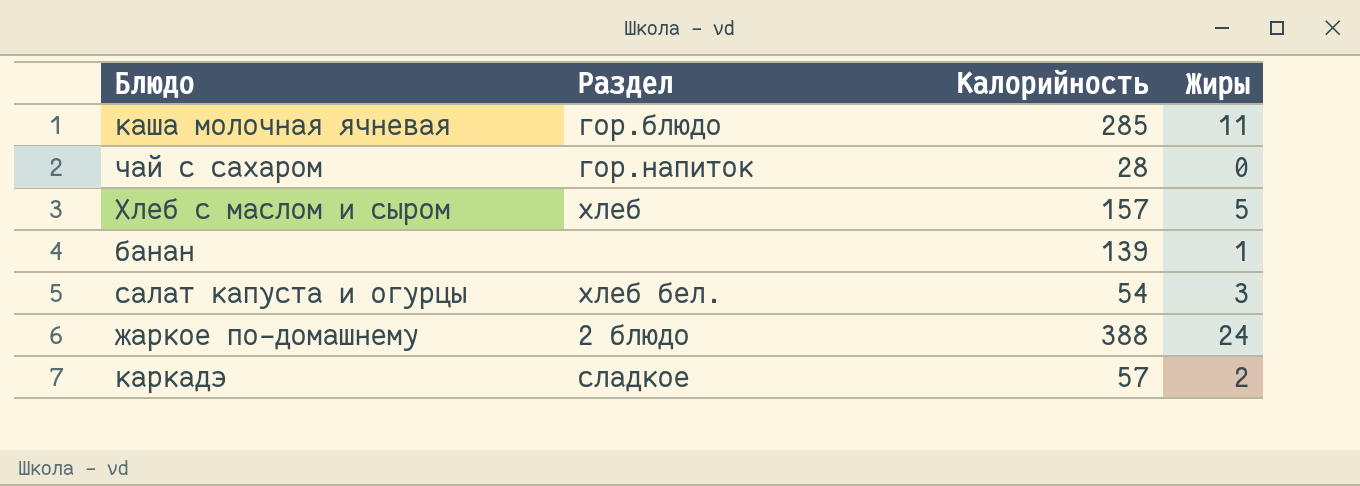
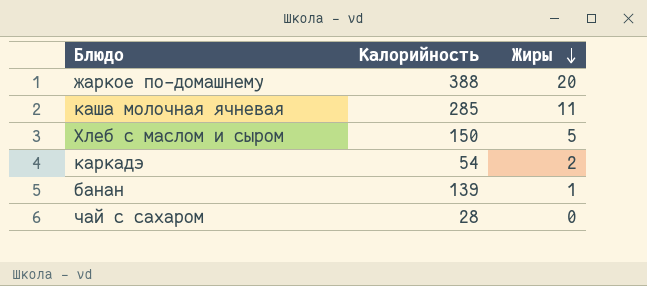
row order: none -> Жиры descending
column Раздел | position: 2 -> none
row салат капуста и огурцы: хлеб бел. | 54 | 3 -> none
жаркое по-домашнему | Жиры: 24 -> 20
Хлеб с маслом и сыром | Калорийность: 157 -> 150
каркадэ | Калорийность: 57 -> 54

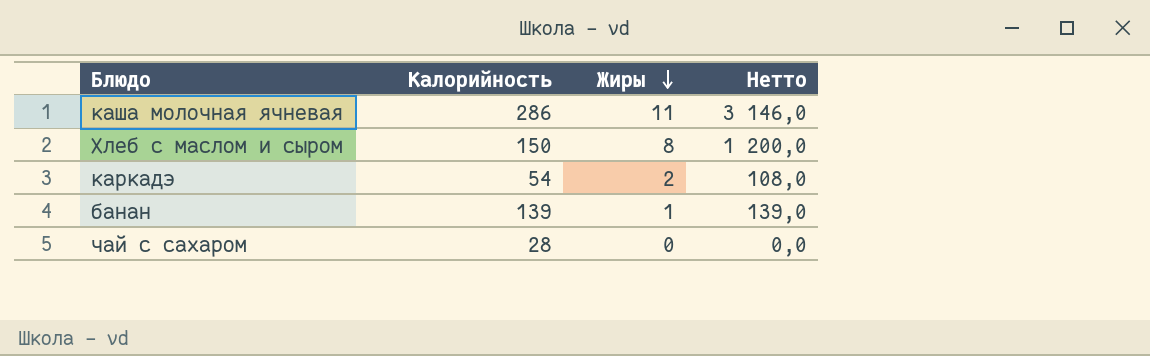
column Нетто | formula: none -> [Калорийность] * [Жиры]
row жаркое по-домашнему: 388 | 20 -> none
каша молочная ячневая | Калорийность: 285 -> 286
Хлеб с маслом и сыром | Жиры: 5 -> 8

